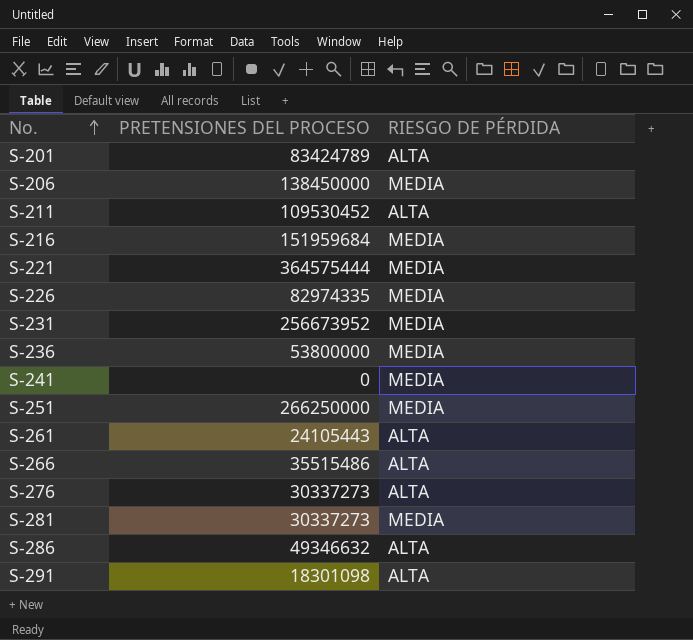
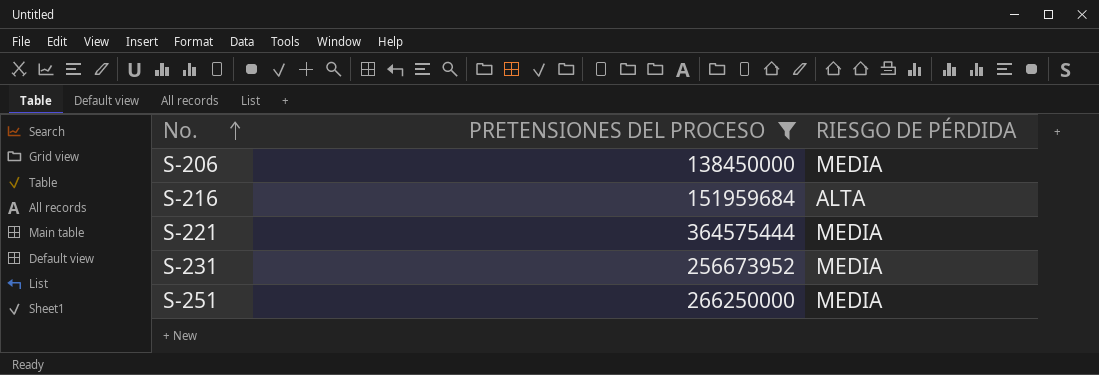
filter: none -> PRETENSIONES DEL PROCESO >= 138450000
S-216 | RIESGO DE PÉRDIDA: MEDIA -> ALTA

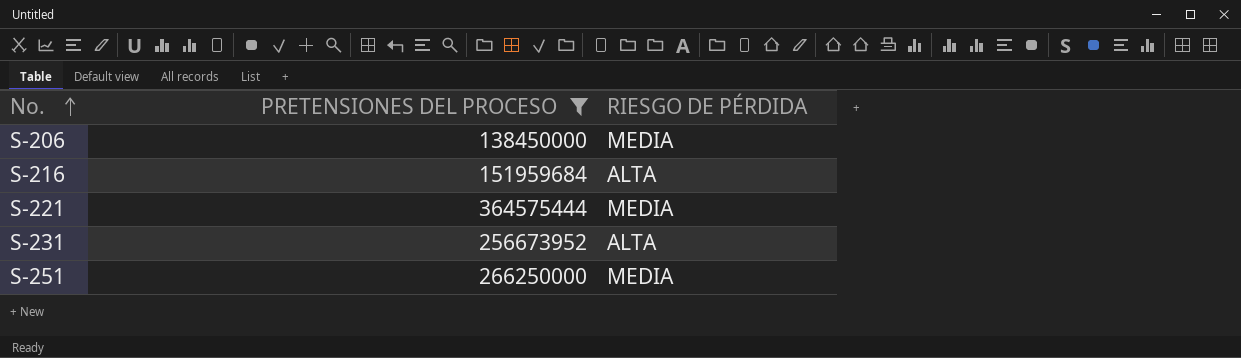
S-231 | RIESGO DE PÉRDIDA: MEDIA -> ALTA

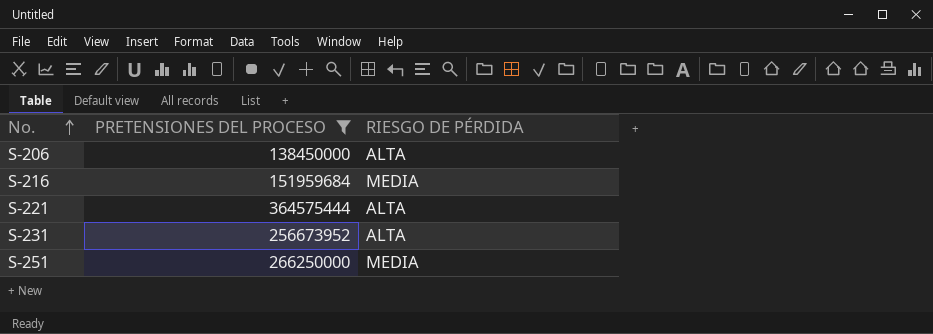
S-206 | RIESGO DE PÉRDIDA: MEDIA -> ALTA
S-216 | RIESGO DE PÉRDIDA: ALTA -> MEDIA
S-221 | RIESGO DE PÉRDIDA: MEDIA -> ALTA

